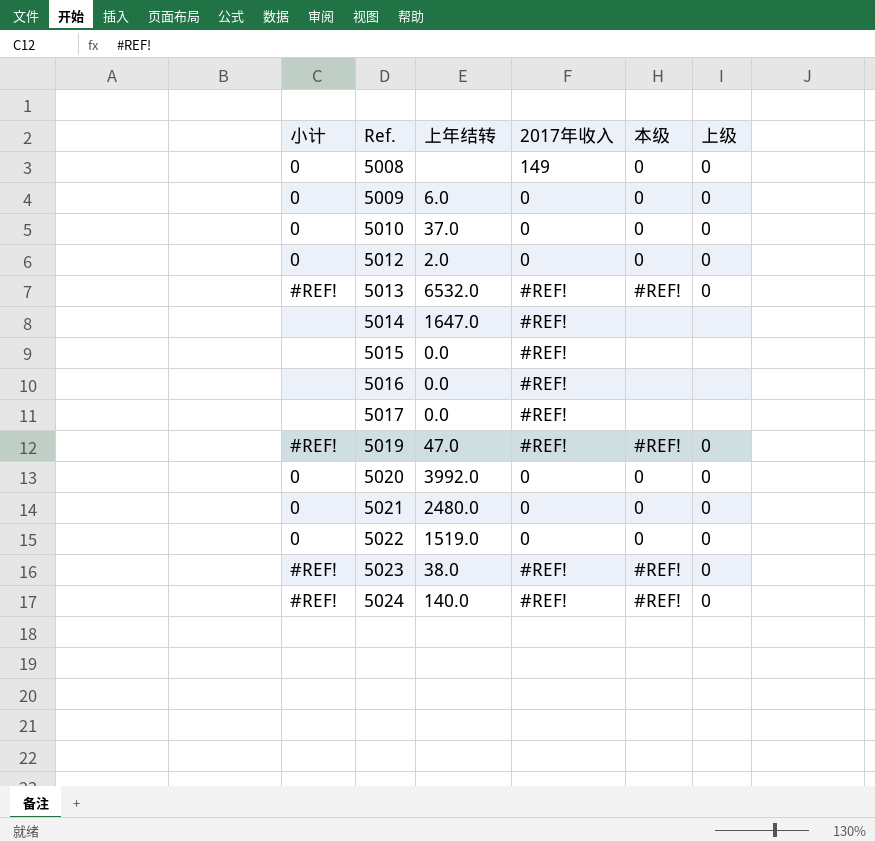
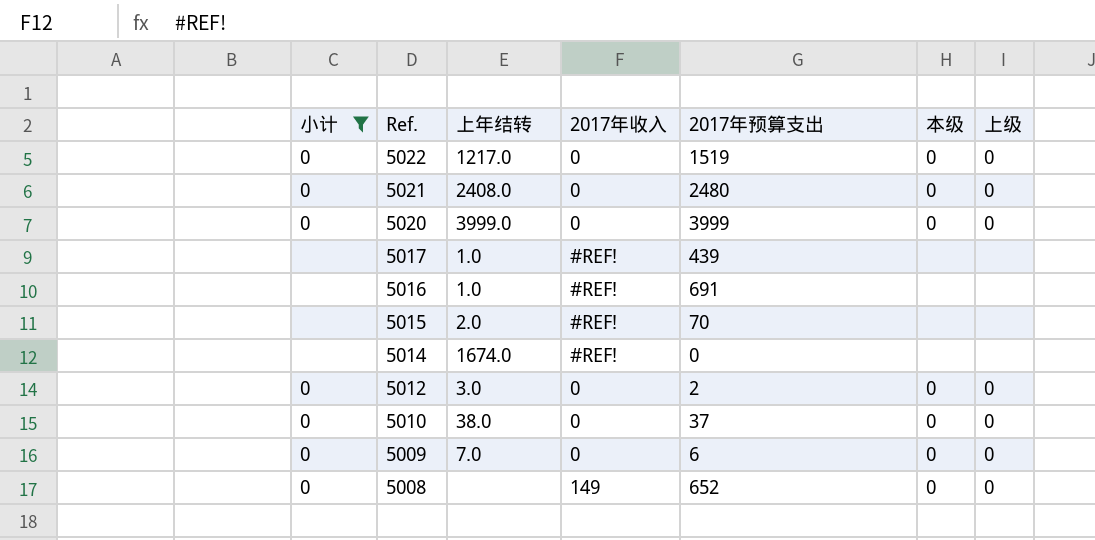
filter: none -> 小计 != #REF!
row order: Ref. ascending -> Ref. descending
column 2017年预算支出 | position: none -> 5
5022 | 上年结转: 1519.0 -> 1217.0
5021 | 上年结转: 2480.0 -> 2408.0
5020 | 上年结转: 3992.0 -> 3999.0
5017 | 上年结转: 0.0 -> 1.0
5016 | 上年结转: 0.0 -> 1.0
5015 | 上年结转: 0.0 -> 2.0
5014 | 上年结转: 1647.0 -> 1674.0
5012 | 上年结转: 2.0 -> 3.0
5010 | 上年结转: 37.0 -> 38.0
5009 | 上年结转: 6.0 -> 7.0

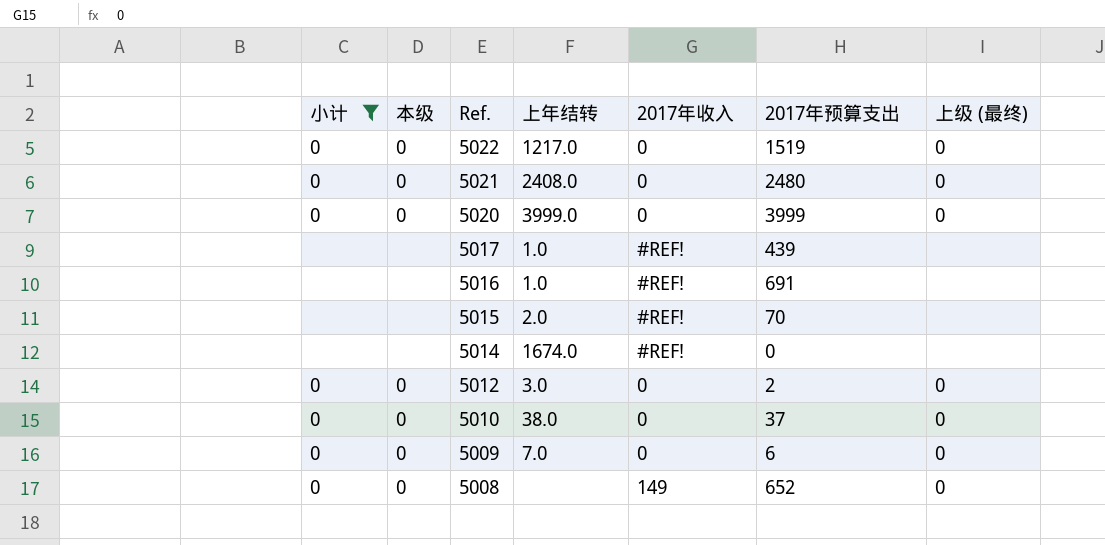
column 本级 | position: 6 -> 2
column name: 上级 -> 上级 (最终)

